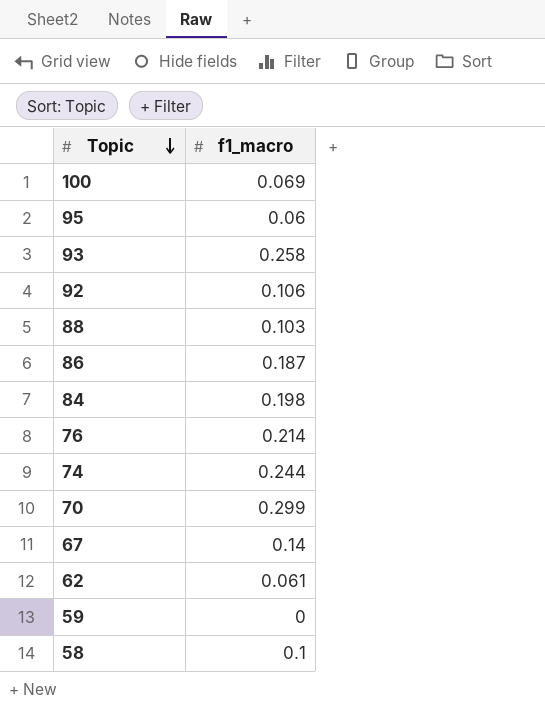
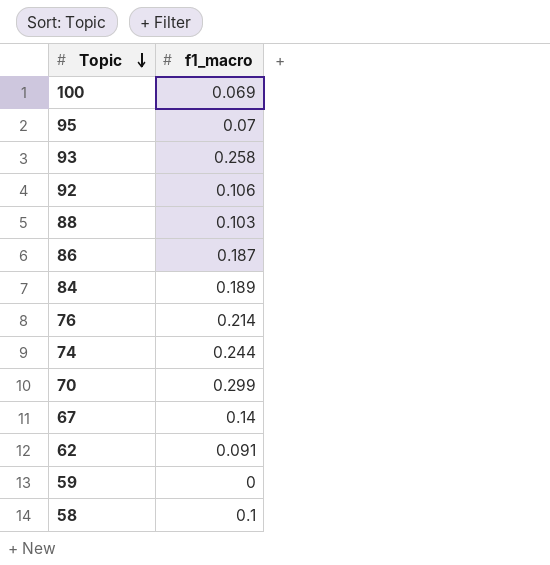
95 | f1_macro: 0.06 -> 0.07
84 | f1_macro: 0.198 -> 0.189
62 | f1_macro: 0.061 -> 0.091

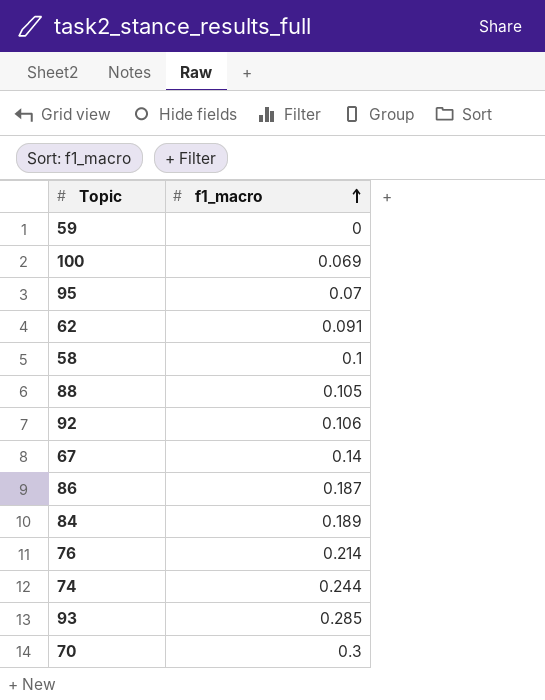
row order: Topic descending -> f1_macro ascending
88 | f1_macro: 0.103 -> 0.105
93 | f1_macro: 0.258 -> 0.285
70 | f1_macro: 0.299 -> 0.3

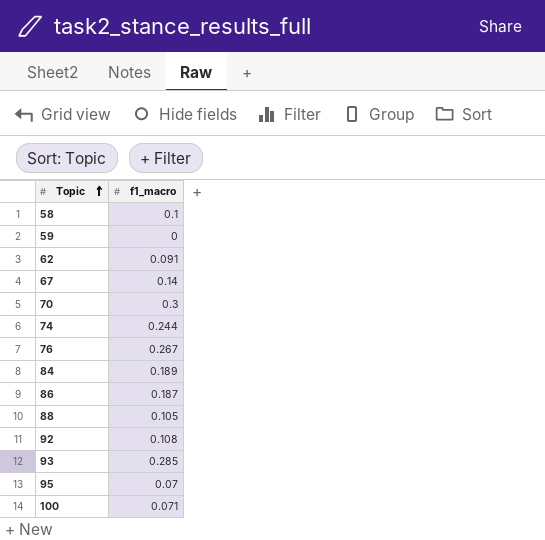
row order: f1_macro ascending -> Topic ascending
76 | f1_macro: 0.214 -> 0.267
92 | f1_macro: 0.106 -> 0.108
100 | f1_macro: 0.069 -> 0.071

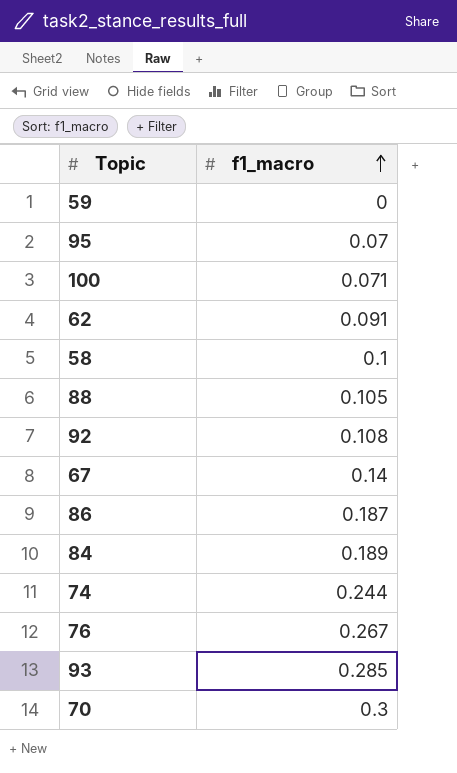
row order: Topic ascending -> f1_macro ascending

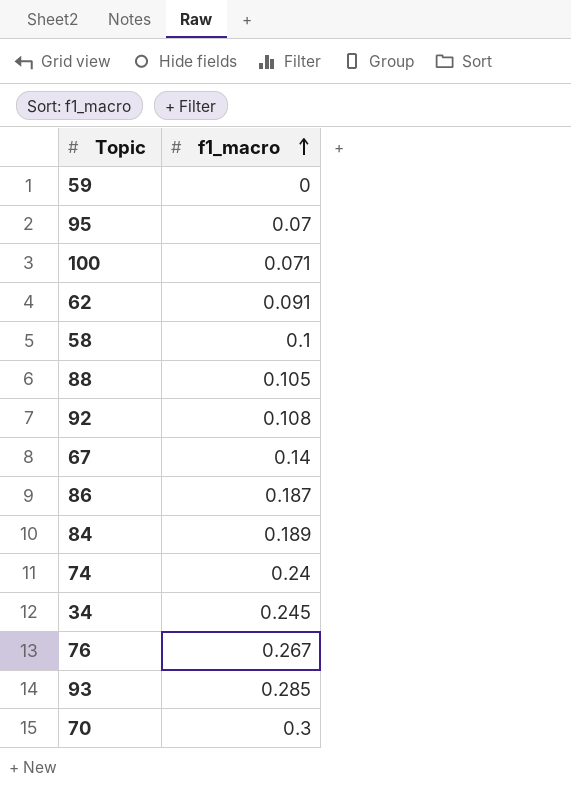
74 | f1_macro: 0.244 -> 0.24
row 34: none -> 0.245

